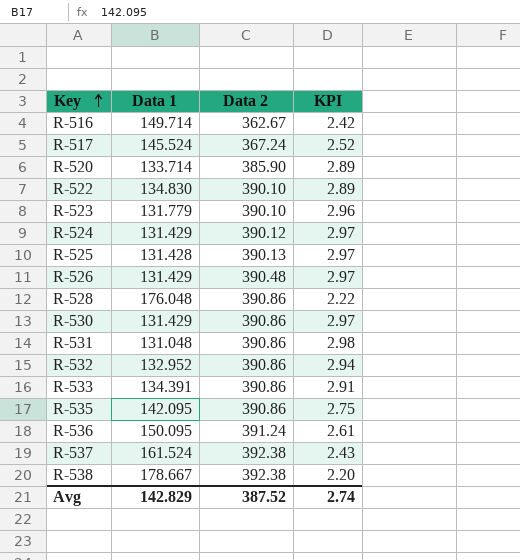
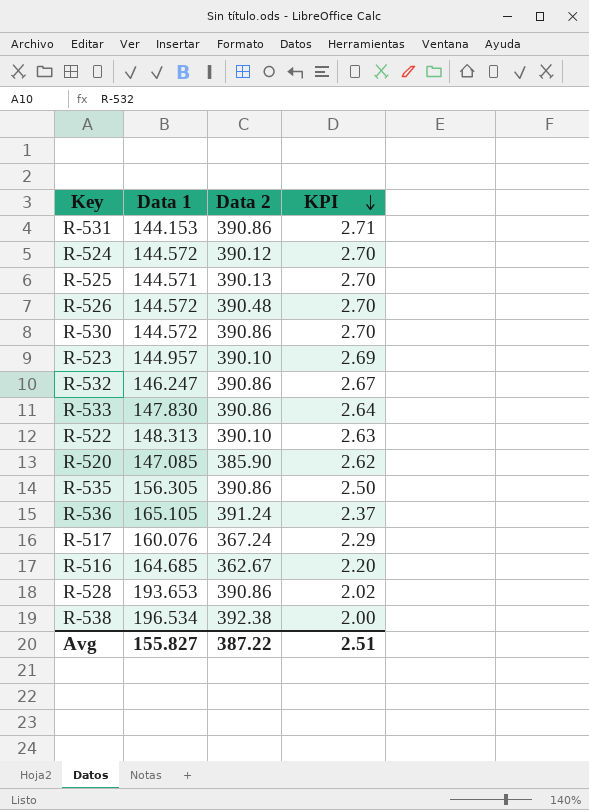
row order: Key ascending -> KPI descending
row R-537: 161.524 | 392.38 | 2.43 -> none
R-531 | Data 1: 131.048 -> 144.153
R-531 | KPI: 2.98 -> 2.71
R-524 | Data 1: 131.429 -> 144.572
R-524 | KPI: 2.97 -> 2.70
R-525 | Data 1: 131.428 -> 144.571
R-525 | KPI: 2.97 -> 2.70
R-526 | Data 1: 131.429 -> 144.572
R-526 | KPI: 2.97 -> 2.70
R-530 | Data 1: 131.429 -> 144.572
R-530 | KPI: 2.97 -> 2.70
R-523 | Data 1: 131.779 -> 144.957
R-523 | KPI: 2.96 -> 2.69
R-532 | Data 1: 132.952 -> 146.247
R-532 | KPI: 2.94 -> 2.67
R-533 | Data 1: 134.391 -> 147.830
R-533 | KPI: 2.91 -> 2.64
R-522 | Data 1: 134.830 -> 148.313
R-522 | KPI: 2.89 -> 2.63
R-520 | Data 1: 133.714 -> 147.085
R-520 | KPI: 2.89 -> 2.62
R-535 | Data 1: 142.095 -> 156.305
R-535 | KPI: 2.75 -> 2.50
R-536 | Data 1: 150.095 -> 165.105
R-536 | KPI: 2.61 -> 2.37
R-517 | Data 1: 145.524 -> 160.076
R-517 | KPI: 2.52 -> 2.29
R-516 | Data 1: 149.714 -> 164.685
R-516 | KPI: 2.42 -> 2.20
R-528 | Data 1: 176.048 -> 193.653
R-528 | KPI: 2.22 -> 2.02
R-538 | Data 1: 178.667 -> 196.534
R-538 | KPI: 2.20 -> 2.00
Avg | Data 1: 142.829 -> 155.827
Avg | Data 2: 387.52 -> 387.22
Avg | KPI: 2.74 -> 2.51

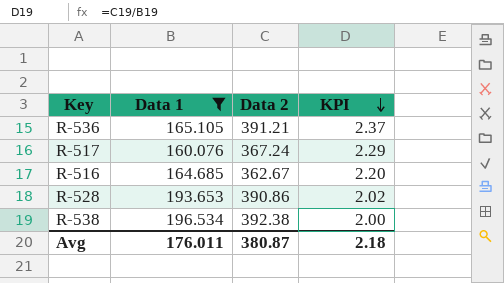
filter: none -> Data 1 >= 160.076
R-536 | Data 2: 391.24 -> 391.21
Avg | Data 1: 155.827 -> 176.011
Avg | Data 2: 387.22 -> 380.87
Avg | KPI: 2.51 -> 2.18

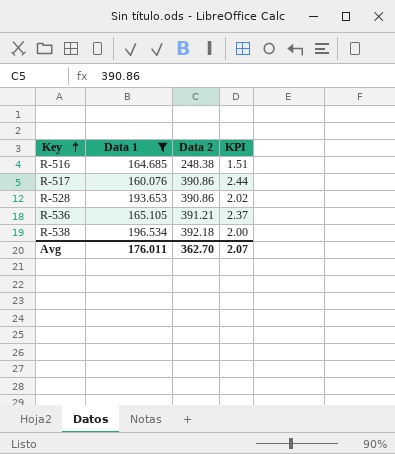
row order: KPI descending -> Key ascending
R-516 | Data 2: 362.67 -> 248.38
R-516 | KPI: 2.20 -> 1.51
R-517 | Data 2: 367.24 -> 390.86
R-517 | KPI: 2.29 -> 2.44
R-538 | Data 2: 392.38 -> 392.18
Avg | Data 2: 380.87 -> 362.70
Avg | KPI: 2.18 -> 2.07

